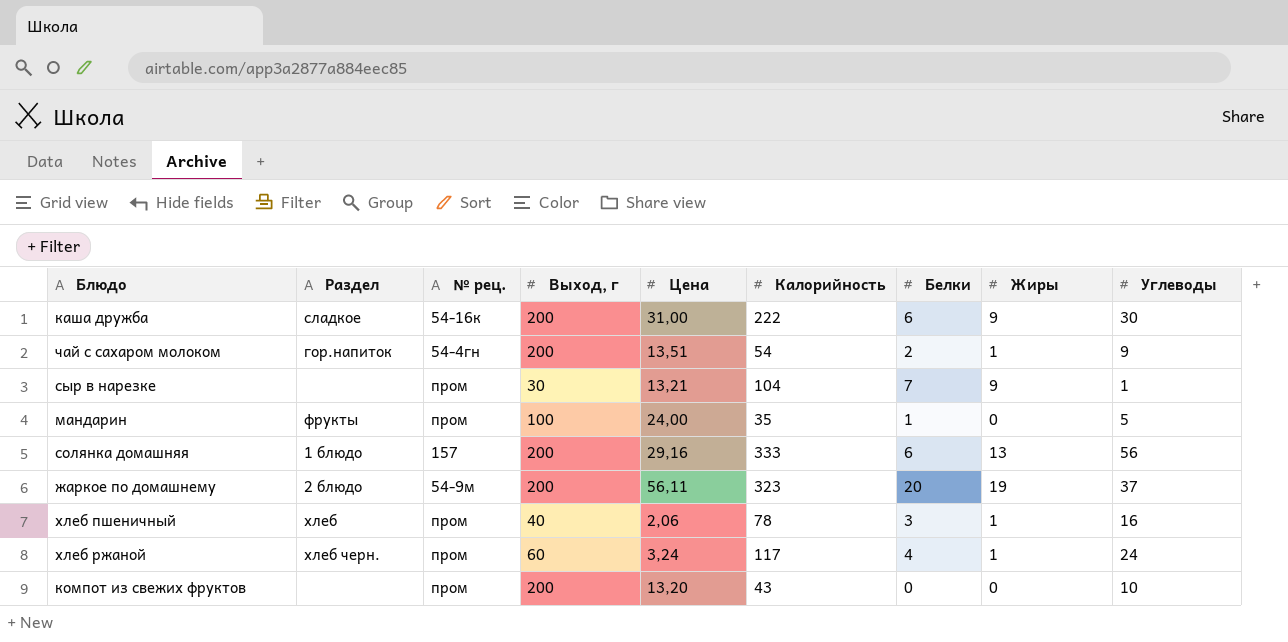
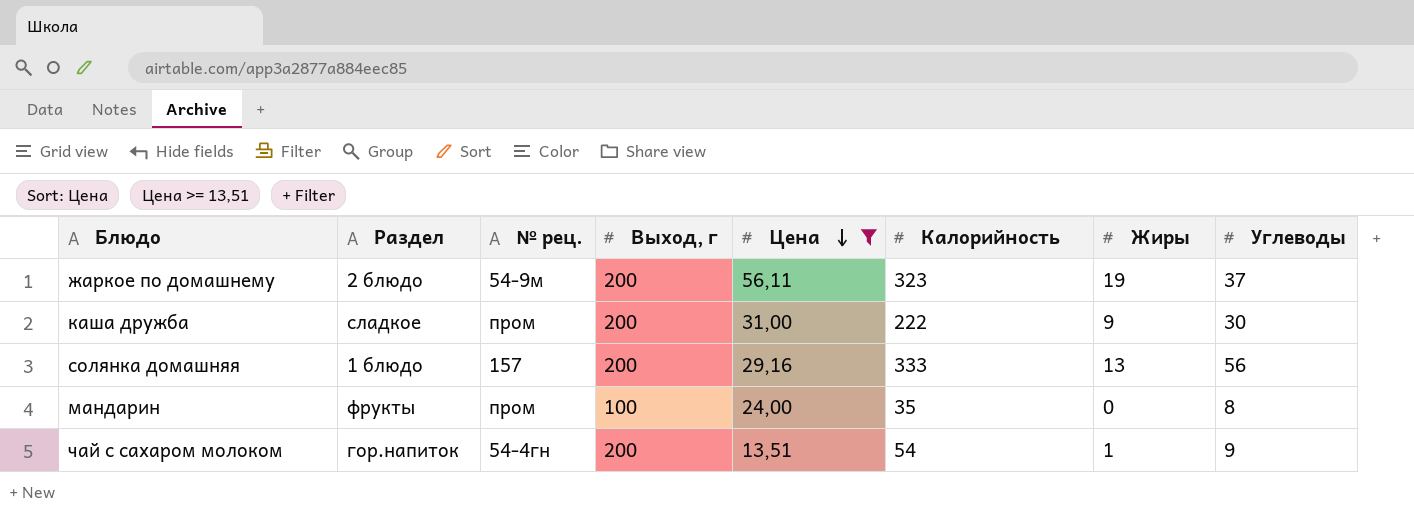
filter: none -> Цена >= 13,51
row order: none -> Цена descending
column Белки | position: 7 -> none
каша дружба | № рец.: 54-16к -> пром
мандарин | Углеводы: 5 -> 8

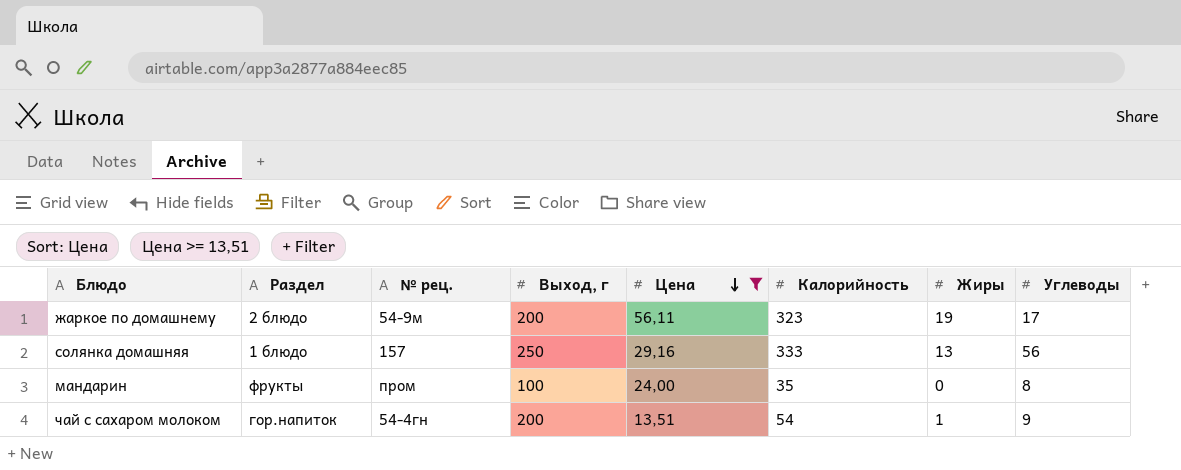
row каша дружба: сладкое | пром | 200 | 31,00 | 222 | 9 | 30 -> none
жаркое по домашнему | Углеводы: 37 -> 17
солянка домашняя | Выход, г: 200 -> 250

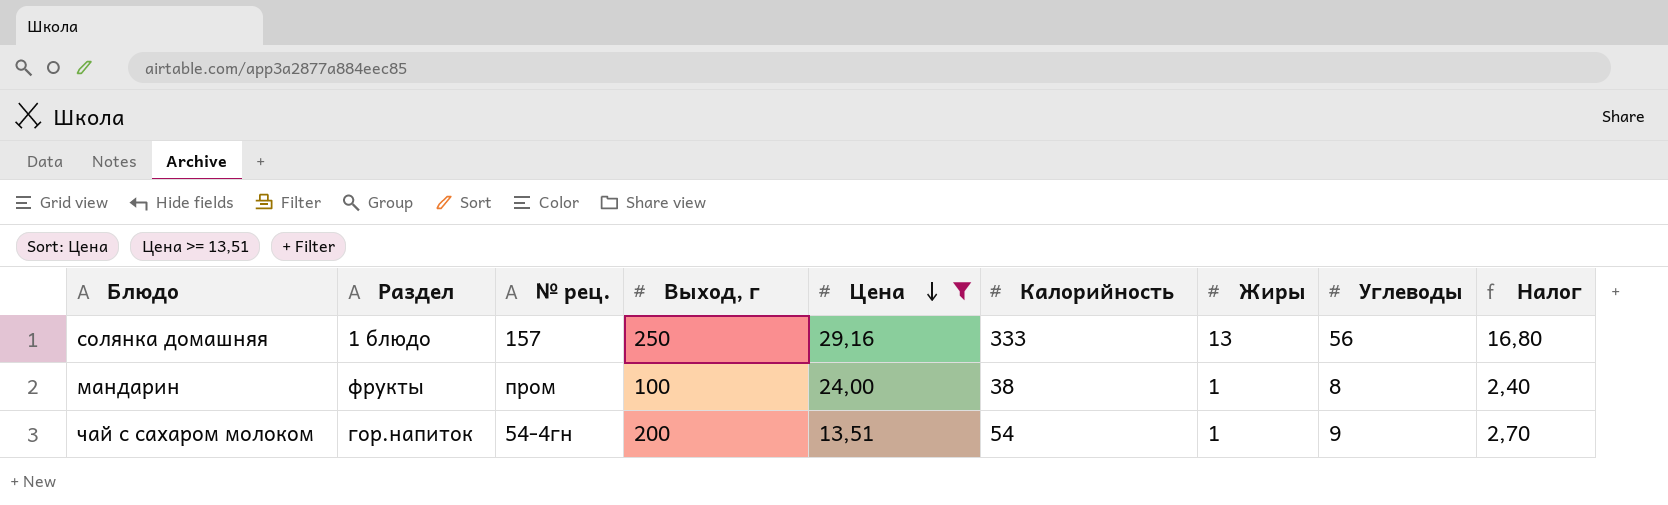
column Налог | formula: none -> [Углеводы] * 0,3
row жаркое по домашнему: 2 блюдо | 54-9м | 200 | 56,11 | 323 | 19 | 17 -> none
мандарин | Калорийность: 35 -> 38
мандарин | Жиры: 0 -> 1

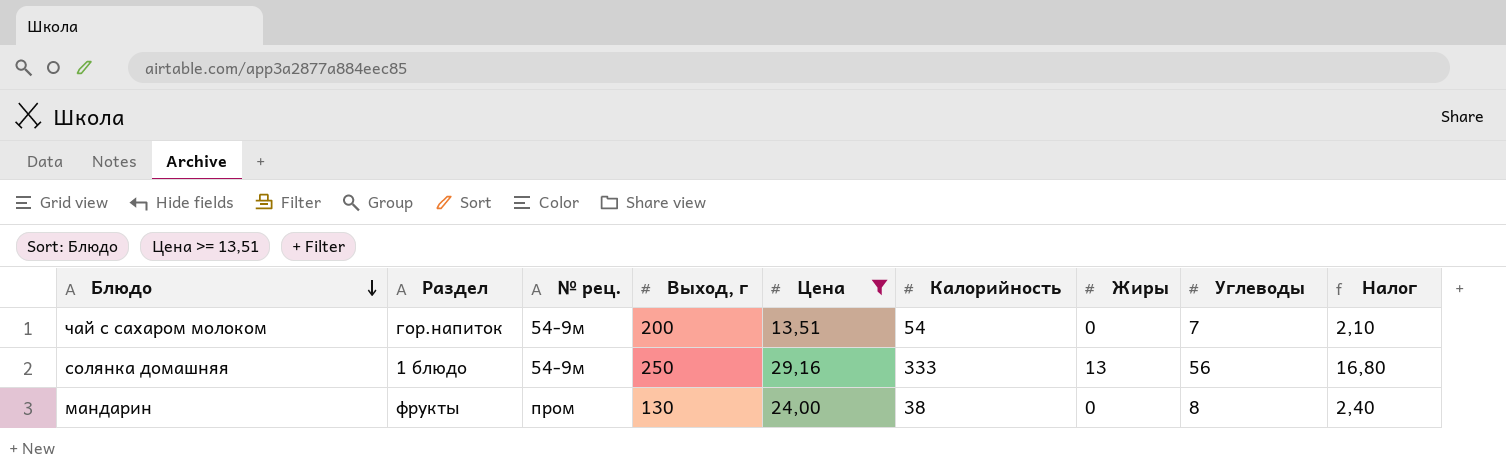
row order: Цена descending -> Блюдо descending
чай с сахаром молоком | № рец.: 54-4гн -> 54-9м
чай с сахаром молоком | Жиры: 1 -> 0
чай с сахаром молоком | Углеводы: 9 -> 7
чай с сахаром молоком | Налог: 2,70 -> 2,10
солянка домашняя | № рец.: 157 -> 54-9м
мандарин | Выход, г: 100 -> 130
мандарин | Жиры: 1 -> 0

